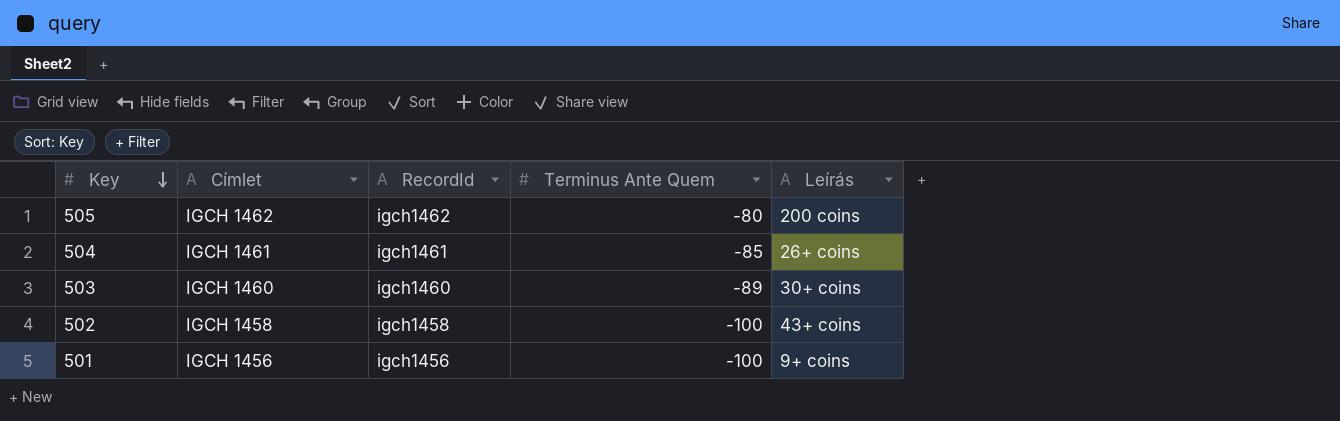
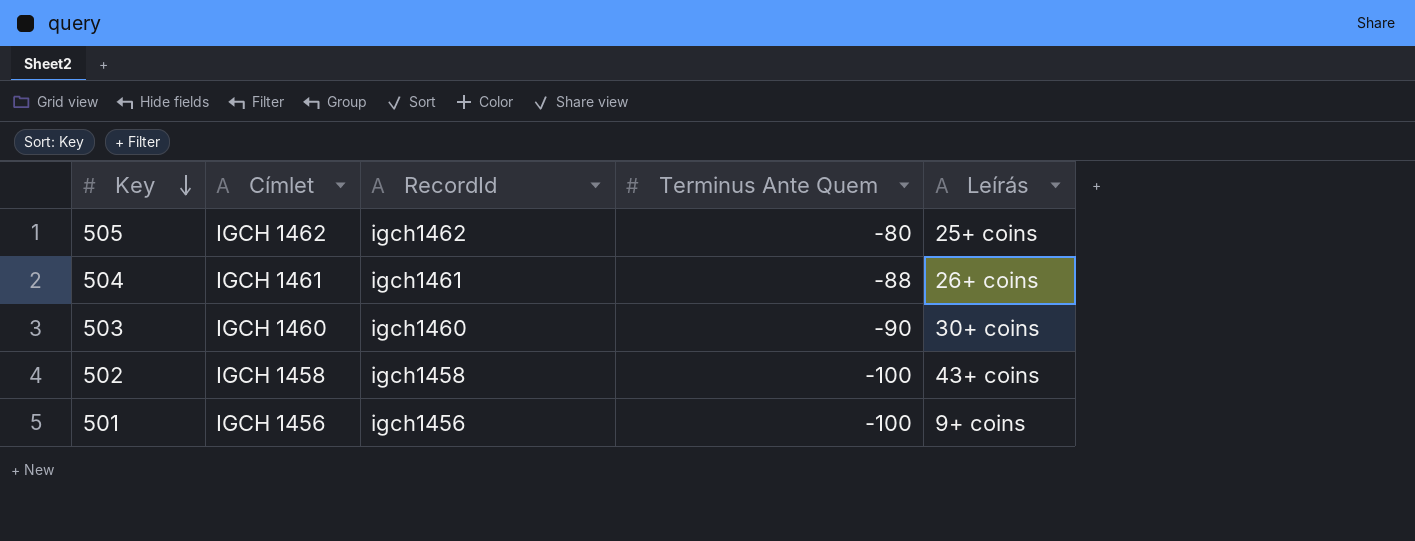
505 | Leírás: 200 coins -> 25+ coins
504 | Terminus Ante Quem: -85 -> -88
503 | Terminus Ante Quem: -89 -> -90

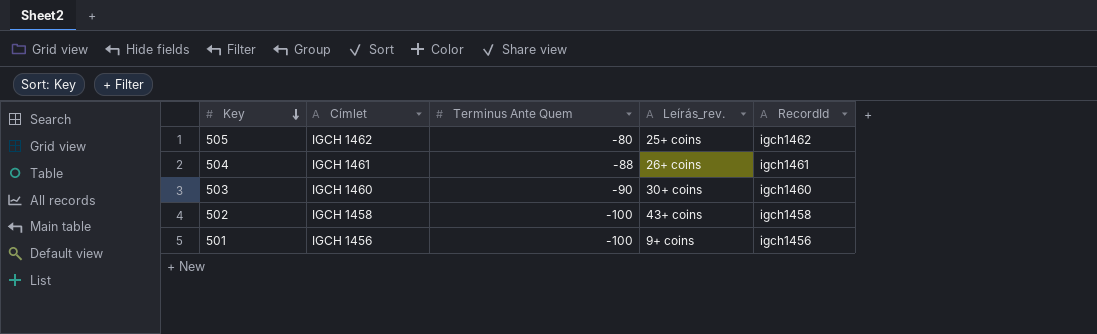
column name: Leírás -> Leírás_rev.
column RecordId | position: 3 -> 5

